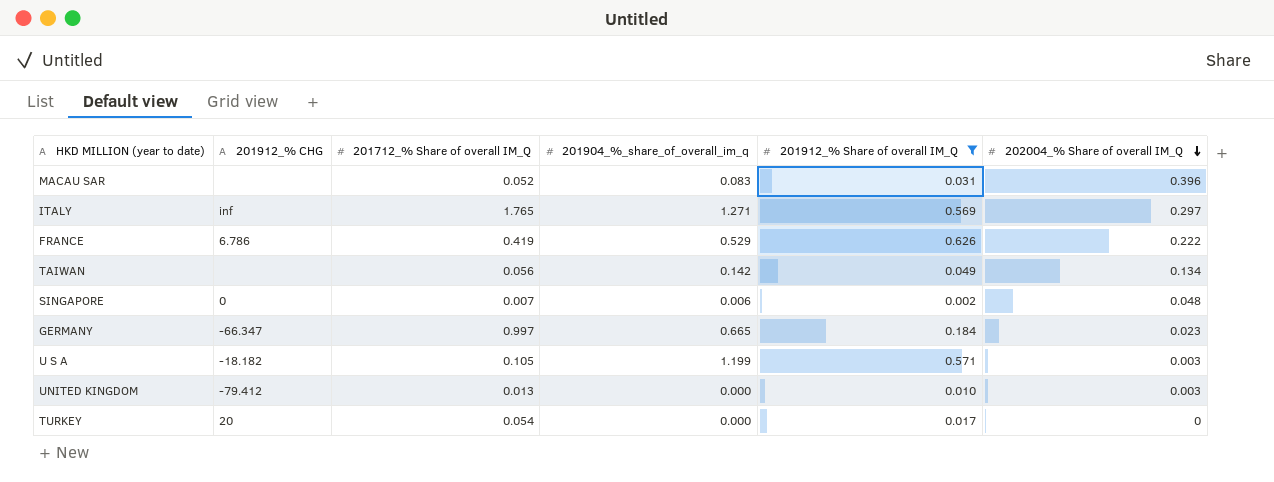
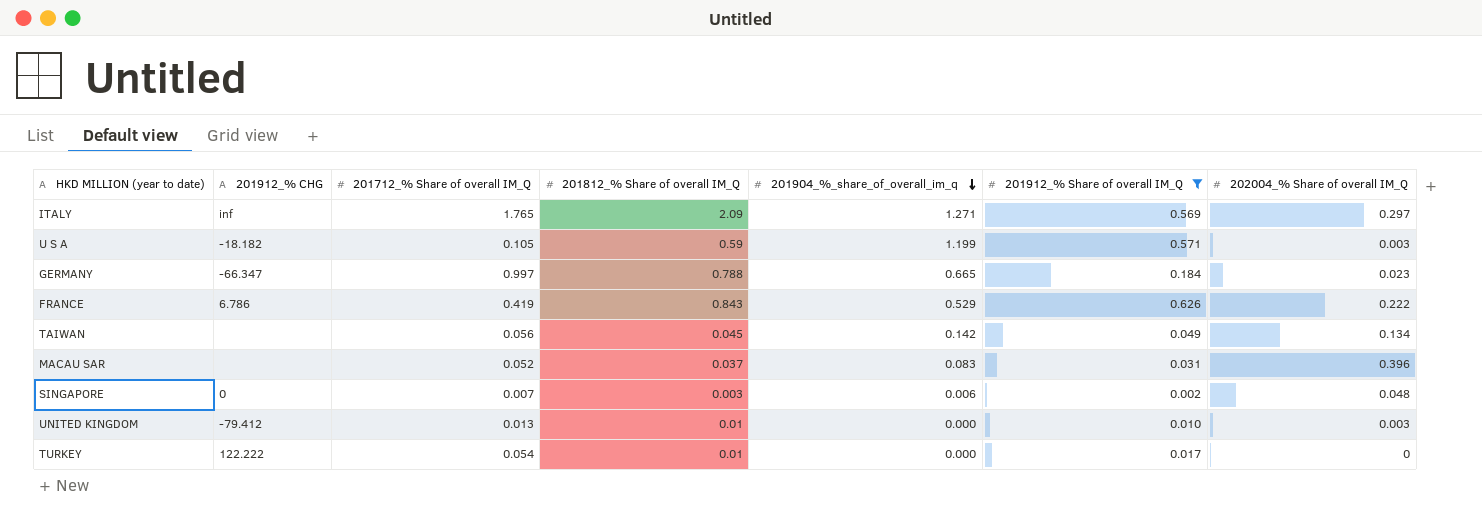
row order: 202004_% Share of overall IM_Q descending -> 201904_%_share_of_overall_im_q descending
column 201812_% Share of overall IM_Q | position: none -> 4
TURKEY | 201912_% CHG: 20 -> 122.222

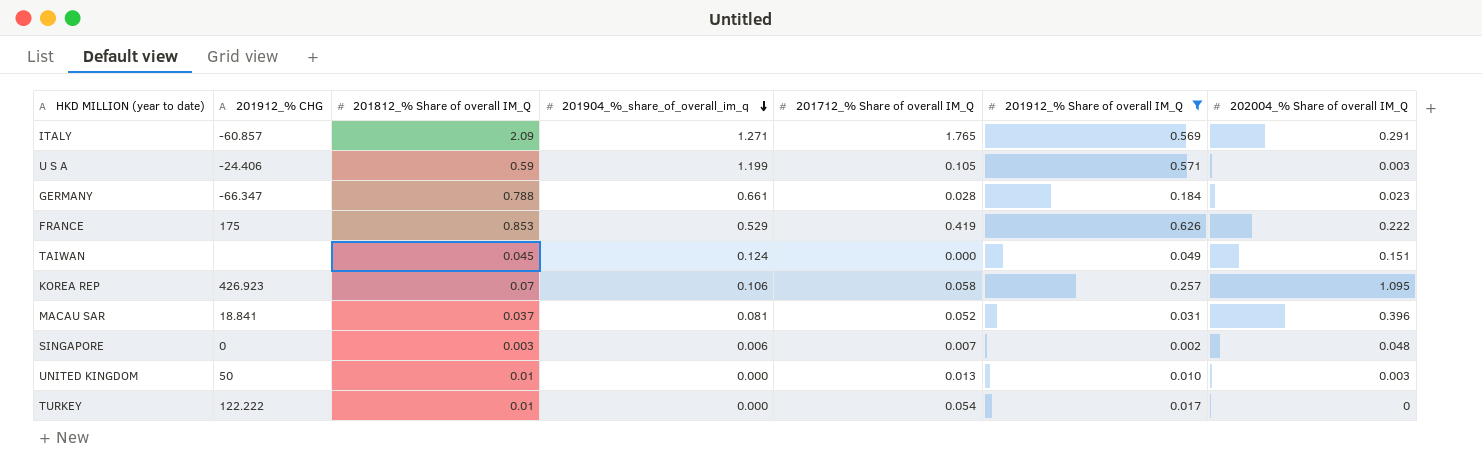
column 201712_% Share of overall IM_Q | position: 3 -> 5
ITALY | 201912_% CHG: inf -> -60.857
ITALY | 202004_% Share of overall IM_Q: 0.297 -> 0.291
U S A | 201912_% CHG: -18.182 -> -24.406
GERMANY | 201904_%_share_of_overall_im_q: 0.665 -> 0.661
GERMANY | 201712_% Share of overall IM_Q: 0.997 -> 0.028
FRANCE | 201912_% CHG: 6.786 -> 175
FRANCE | 201812_% Share of overall IM_Q: 0.843 -> 0.853
TAIWAN | 201904_%_share_of_overall_im_q: 0.142 -> 0.124
TAIWAN | 201712_% Share of overall IM_Q: 0.056 -> 0.000
TAIWAN | 202004_% Share of overall IM_Q: 0.134 -> 0.151
row KOREA REP: none -> 426.923 | 0.07 | 0.106 | 0.058 | 0.257 | 1.095
MACAU SAR | 201912_% CHG: none -> 18.841
MACAU SAR | 201904_%_share_of_overall_im_q: 0.083 -> 0.081
UNITED KINGDOM | 201912_% CHG: -79.412 -> 50

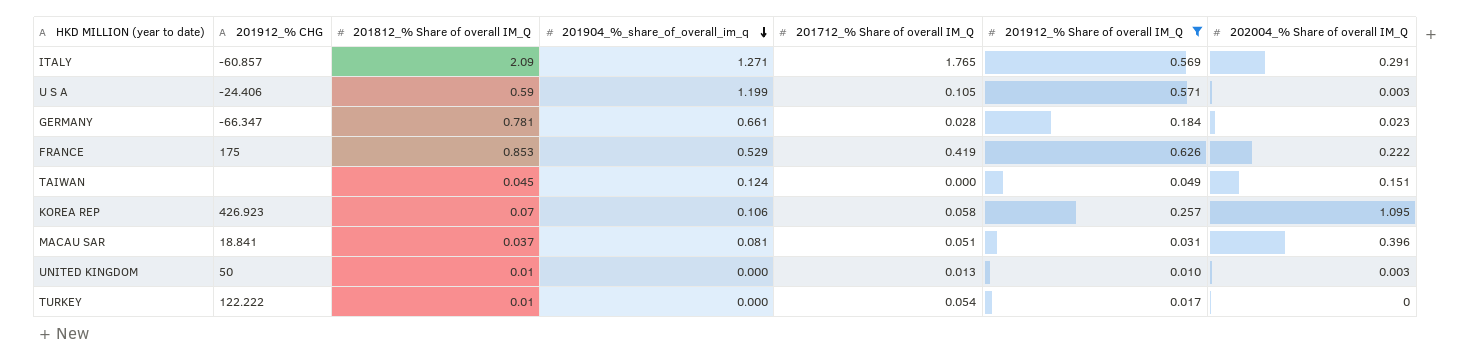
row SINGAPORE: 0 | 0.003 | 0.006 | 0.007 | 0.002 | 0.048 -> none
GERMANY | 201812_% Share of overall IM_Q: 0.788 -> 0.781
MACAU SAR | 201712_% Share of overall IM_Q: 0.052 -> 0.051

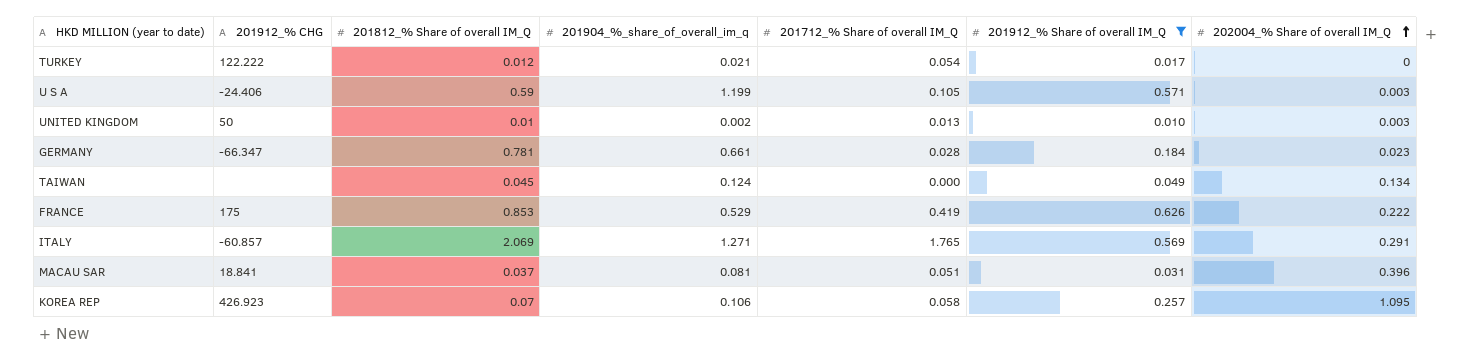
row order: 201904_%_share_of_overall_im_q descending -> 202004_% Share of overall IM_Q ascending
TURKEY | 201812_% Share of overall IM_Q: 0.01 -> 0.012
TURKEY | 201904_%_share_of_overall_im_q: 0.000 -> 0.021
UNITED KINGDOM | 201904_%_share_of_overall_im_q: 0.000 -> 0.002
TAIWAN | 202004_% Share of overall IM_Q: 0.151 -> 0.134
ITALY | 201812_% Share of overall IM_Q: 2.09 -> 2.069

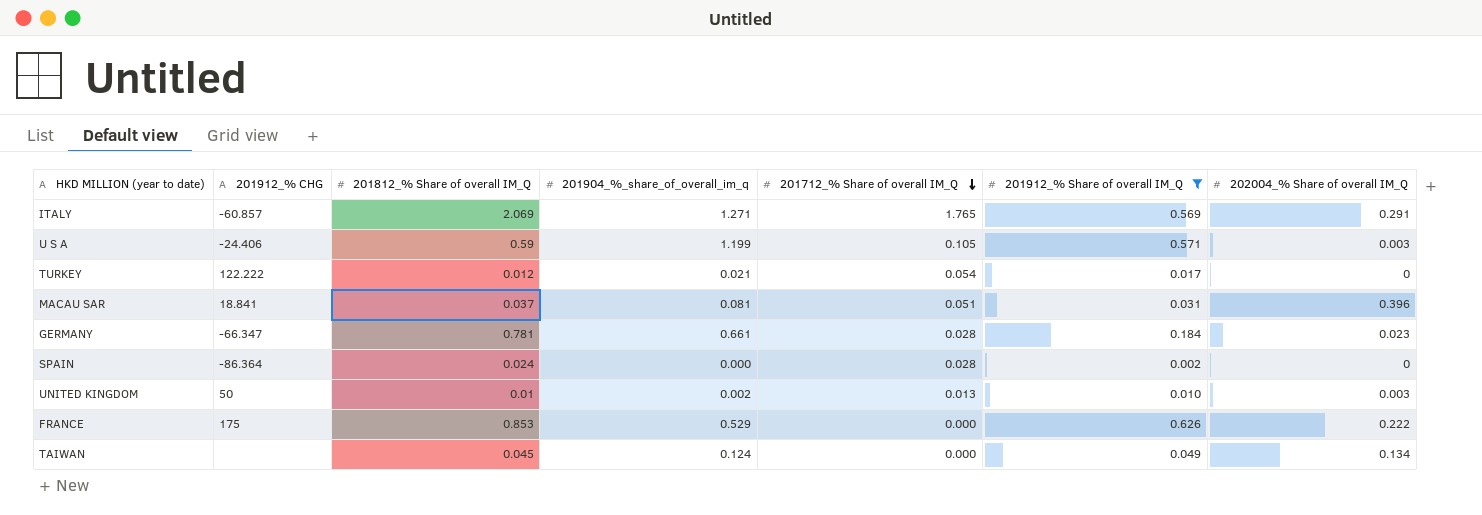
row order: 202004_% Share of overall IM_Q ascending -> 201712_% Share of overall IM_Q descending
row KOREA REP: 426.923 | 0.07 | 0.106 | 0.058 | 0.257 | 1.095 -> none
row SPAIN: none -> -86.364 | 0.024 | 0.000 | 0.028 | 0.002 | 0
FRANCE | 201712_% Share of overall IM_Q: 0.419 -> 0.000

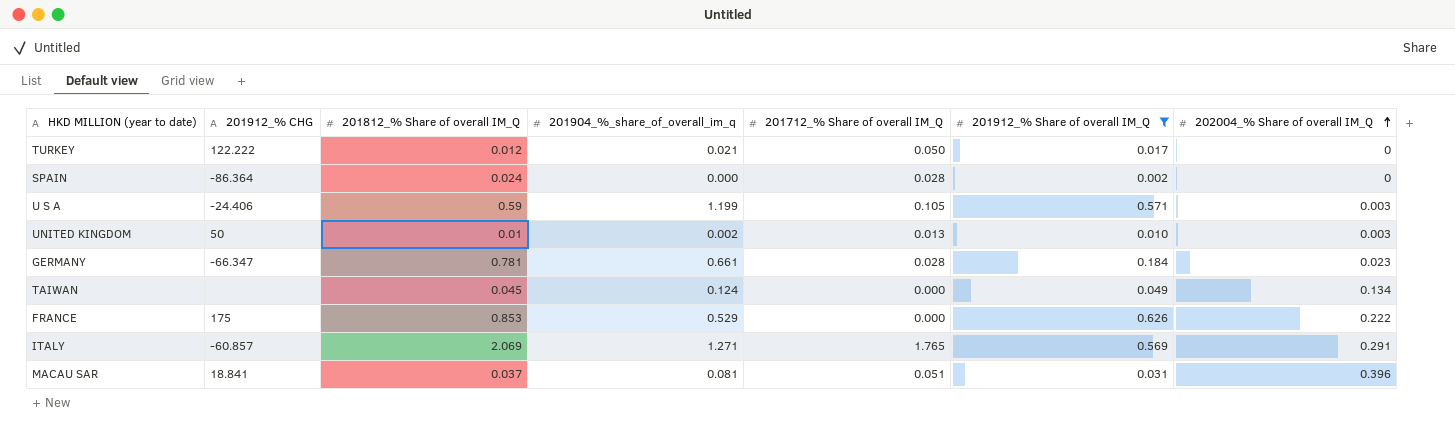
row order: 201712_% Share of overall IM_Q descending -> 202004_% Share of overall IM_Q ascending
TURKEY | 201712_% Share of overall IM_Q: 0.054 -> 0.050

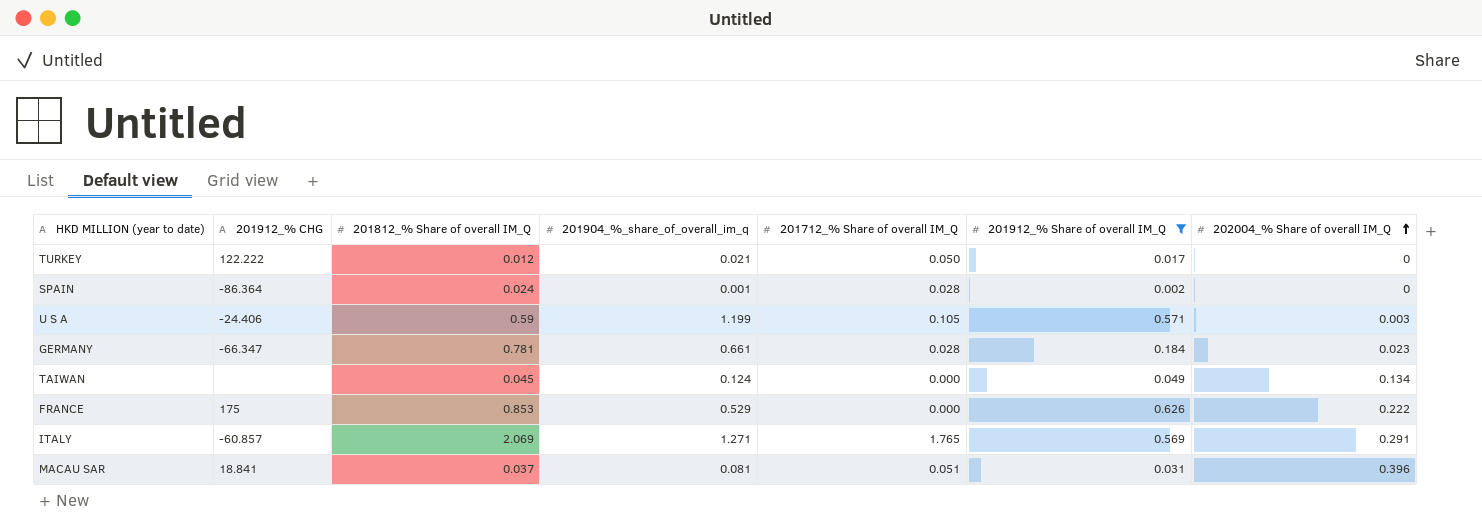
row UNITED KINGDOM: 50 | 0.01 | 0.002 | 0.013 | 0.010 | 0.003 -> none
SPAIN | 201904_%_share_of_overall_im_q: 0.000 -> 0.001

